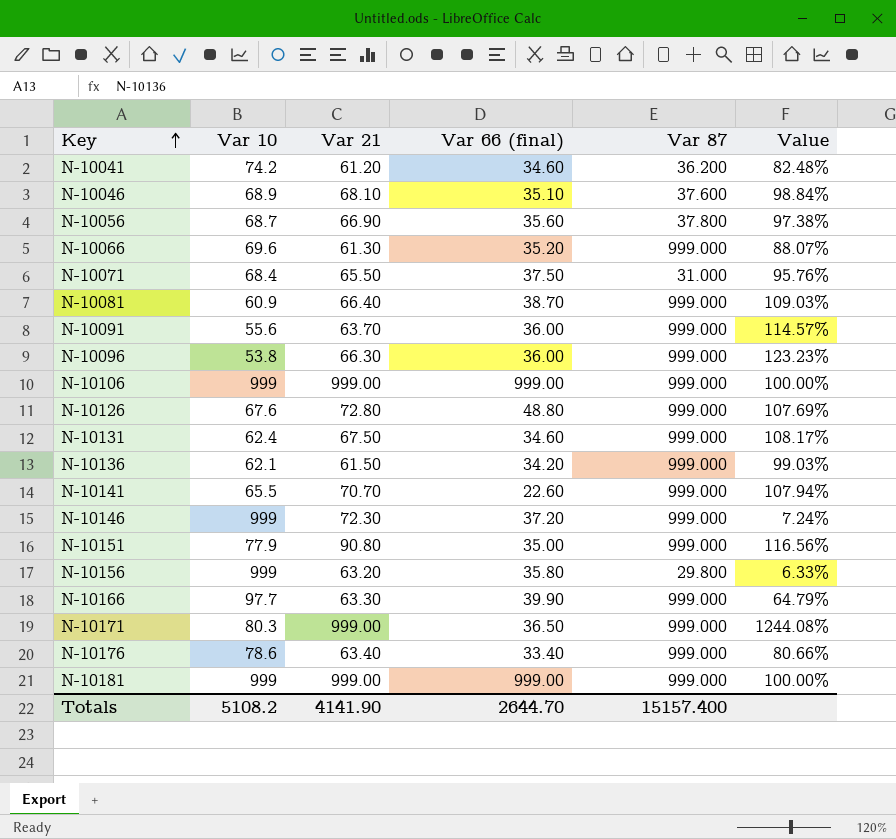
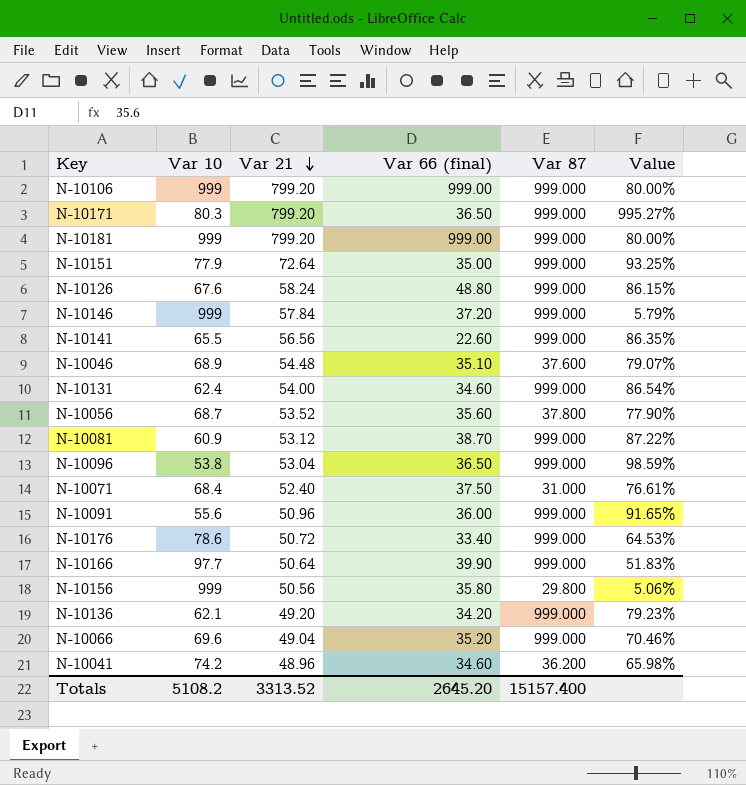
row order: Key ascending -> Var 21 descending
N-10106 | Var 21: 999.00 -> 799.20
N-10106 | Value: 100.00% -> 80.00%
N-10171 | Var 21: 999.00 -> 799.20
N-10171 | Value: 1244.08% -> 995.27%
N-10181 | Var 21: 999.00 -> 799.20
N-10181 | Value: 100.00% -> 80.00%
N-10151 | Var 21: 90.80 -> 72.64
N-10151 | Value: 116.56% -> 93.25%
N-10126 | Var 21: 72.80 -> 58.24
N-10126 | Value: 107.69% -> 86.15%
N-10146 | Var 21: 72.30 -> 57.84
N-10146 | Value: 7.24% -> 5.79%
N-10141 | Var 21: 70.70 -> 56.56
N-10141 | Value: 107.94% -> 86.35%
N-10046 | Var 21: 68.10 -> 54.48
N-10046 | Value: 98.84% -> 79.07%
N-10131 | Var 21: 67.50 -> 54.00
N-10131 | Value: 108.17% -> 86.54%
N-10056 | Var 21: 66.90 -> 53.52
N-10056 | Value: 97.38% -> 77.90%
N-10081 | Var 21: 66.40 -> 53.12
N-10081 | Value: 109.03% -> 87.22%
N-10096 | Var 21: 66.30 -> 53.04
N-10096 | Var 66 (final): 36.00 -> 36.50
N-10096 | Value: 123.23% -> 98.59%
N-10071 | Var 21: 65.50 -> 52.40
N-10071 | Value: 95.76% -> 76.61%
N-10091 | Var 21: 63.70 -> 50.96
N-10091 | Value: 114.57% -> 91.65%
N-10176 | Var 21: 63.40 -> 50.72
N-10176 | Value: 80.66% -> 64.53%
N-10166 | Var 21: 63.30 -> 50.64
N-10166 | Value: 64.79% -> 51.83%
N-10156 | Var 21: 63.20 -> 50.56
N-10156 | Value: 6.33% -> 5.06%
N-10136 | Var 21: 61.50 -> 49.20
N-10136 | Value: 99.03% -> 79.23%
N-10066 | Var 21: 61.30 -> 49.04
N-10066 | Value: 88.07% -> 70.46%
N-10041 | Var 21: 61.20 -> 48.96
N-10041 | Value: 82.48% -> 65.98%
Totals | Var 21: 4141.90 -> 3313.52
Totals | Var 66 (final): 2644.70 -> 2645.20

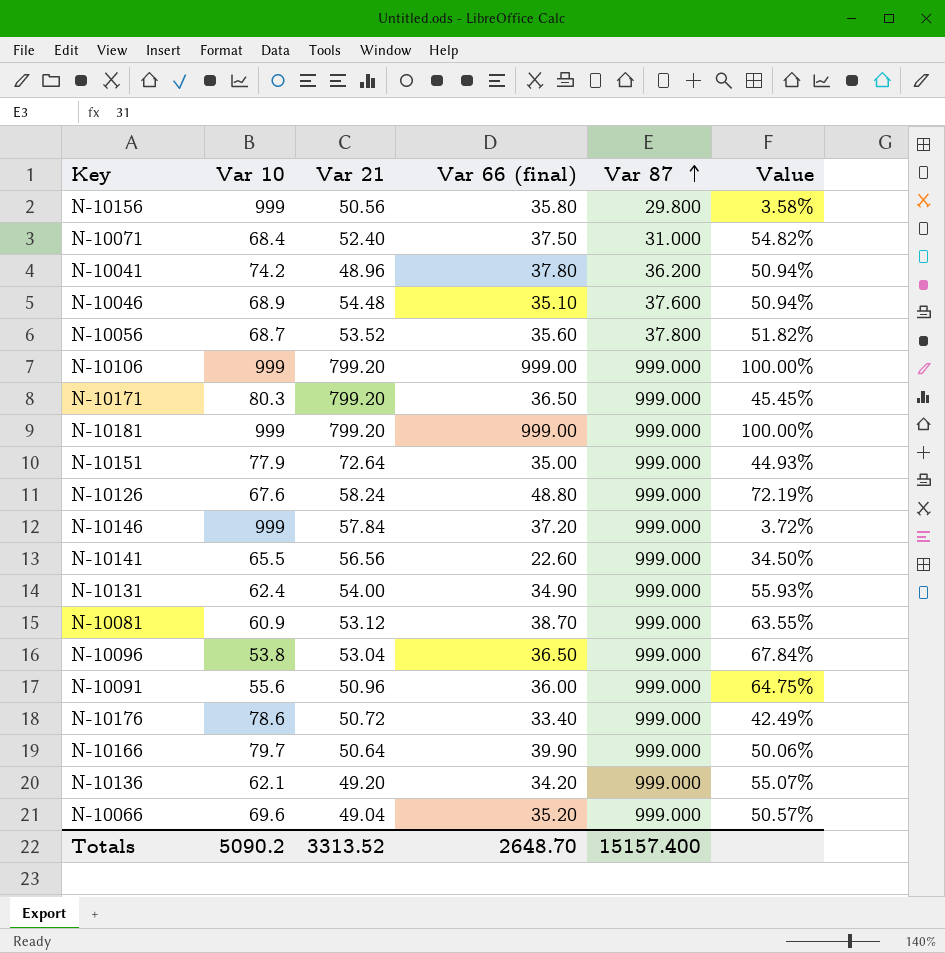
row order: Var 21 descending -> Var 87 ascending
column Value | formula: [Var 21] / [Var 10] -> [Var 66 (final)] / [Var 10]
N-10041 | Var 66 (final): 34.60 -> 37.80
N-10131 | Var 66 (final): 34.60 -> 34.90
N-10166 | Var 10: 97.7 -> 79.7
Totals | Var 10: 5108.2 -> 5090.2
Totals | Var 66 (final): 2645.20 -> 2648.70

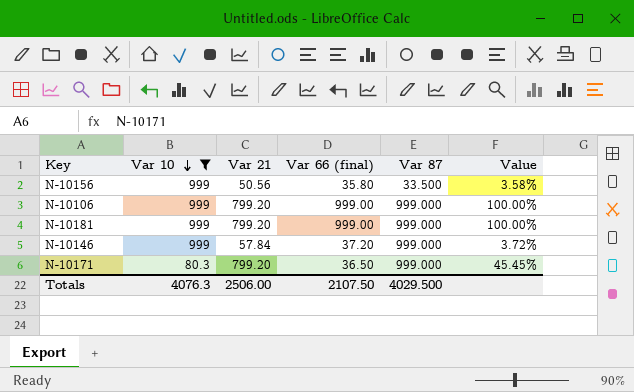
filter: none -> Var 10 >= 80.3
row order: Var 87 ascending -> Var 10 descending
N-10156 | Var 87: 29.800 -> 33.500
Totals | Var 10: 5090.2 -> 4076.3
Totals | Var 21: 3313.52 -> 2506.00
Totals | Var 66 (final): 2648.70 -> 2107.50
Totals | Var 87: 15157.400 -> 4029.500

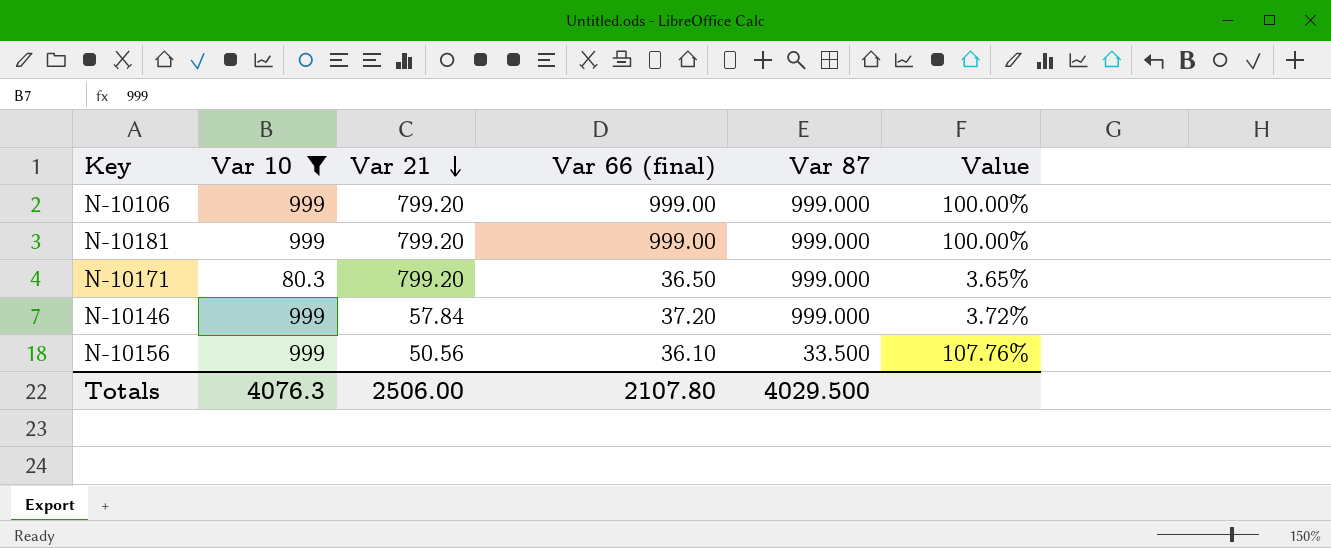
row order: Var 10 descending -> Var 21 descending
column Value | formula: [Var 66 (final)] / [Var 10] -> [Var 66 (final)] / [Var 87]
N-10156 | Var 66 (final): 35.80 -> 36.10
Totals | Var 66 (final): 2107.50 -> 2107.80

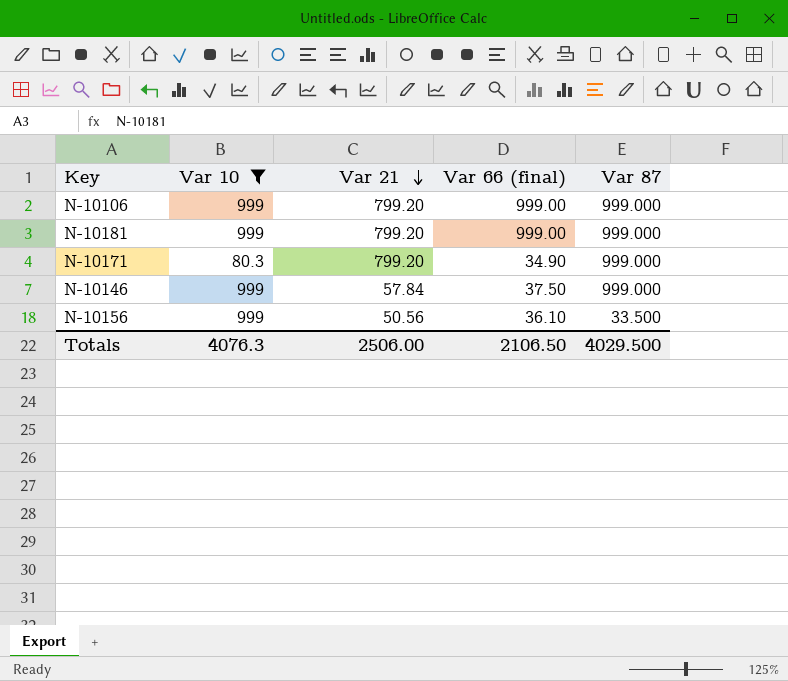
column Value | formula: [Var 66 (final)] / [Var 87] -> none
N-10171 | Var 66 (final): 36.50 -> 34.90
N-10146 | Var 66 (final): 37.20 -> 37.50
Totals | Var 66 (final): 2107.80 -> 2106.50

